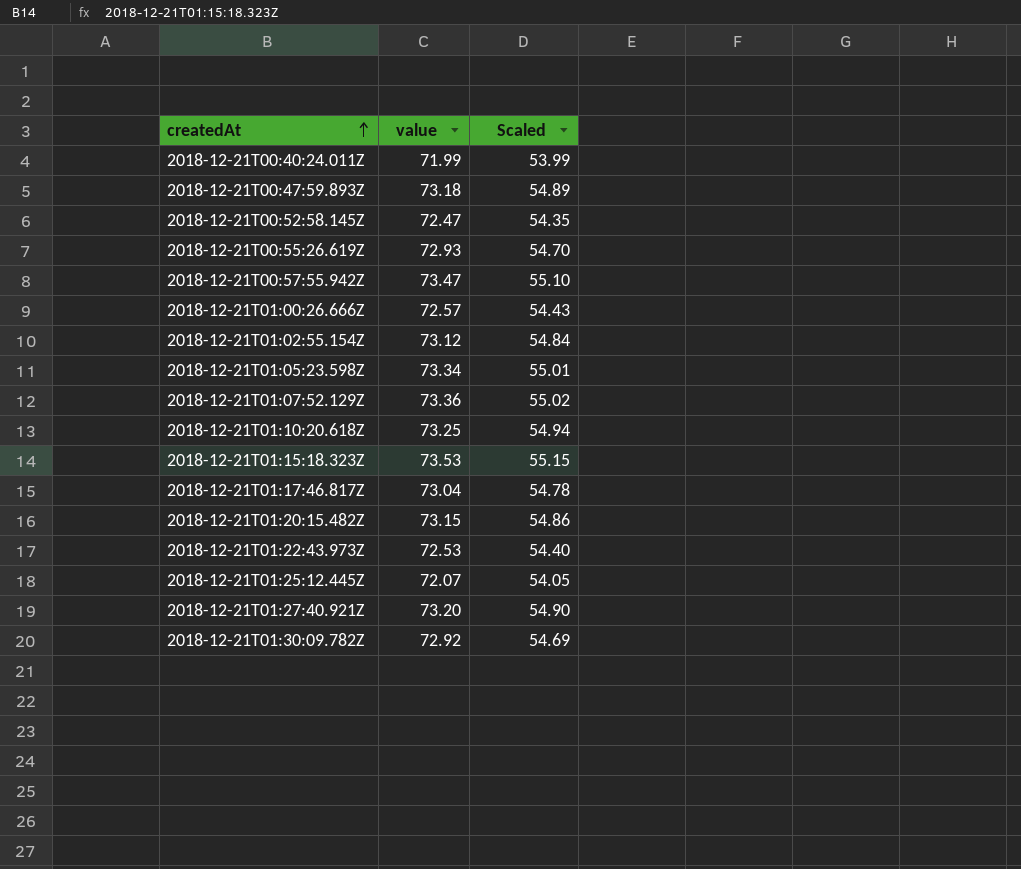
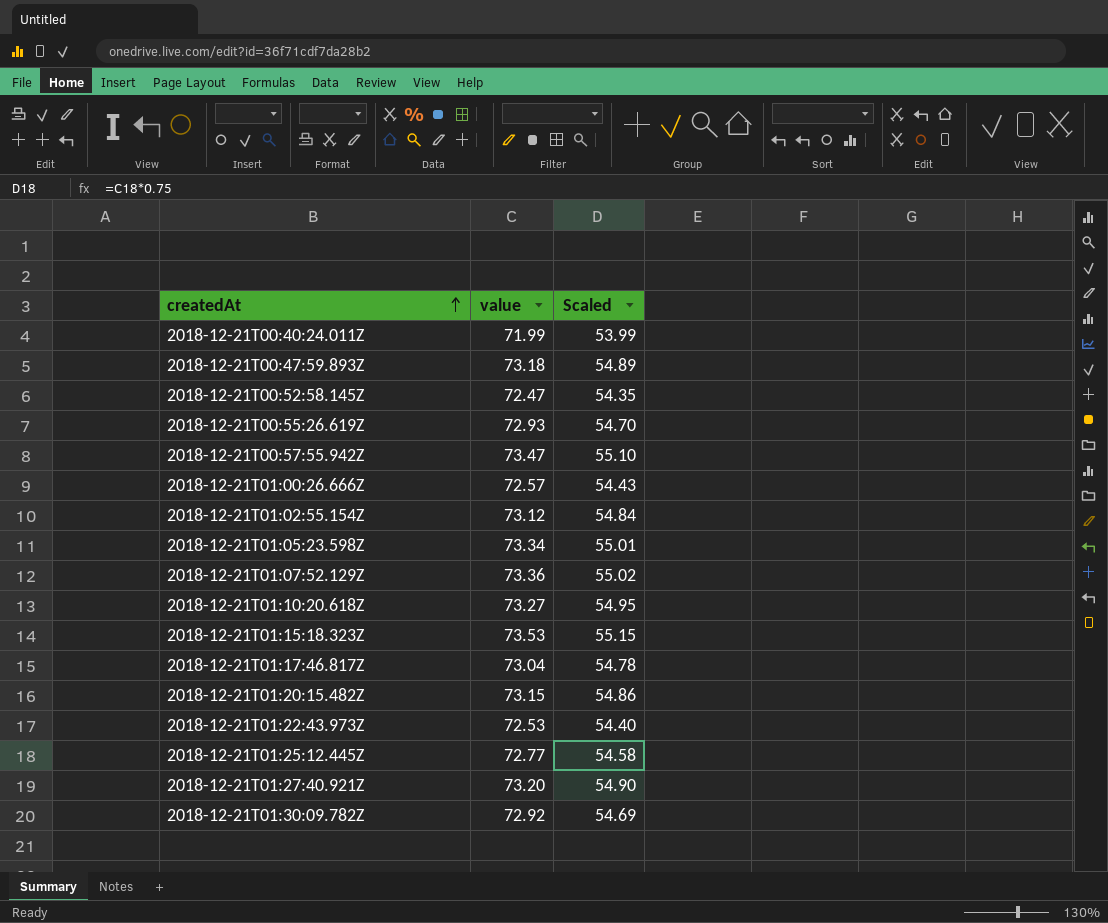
2018-12-21T01:10:20.618Z | value: 73.25 -> 73.27
2018-12-21T01:10:20.618Z | Scaled: 54.94 -> 54.95
2018-12-21T01:25:12.445Z | value: 72.07 -> 72.77
2018-12-21T01:25:12.445Z | Scaled: 54.05 -> 54.58

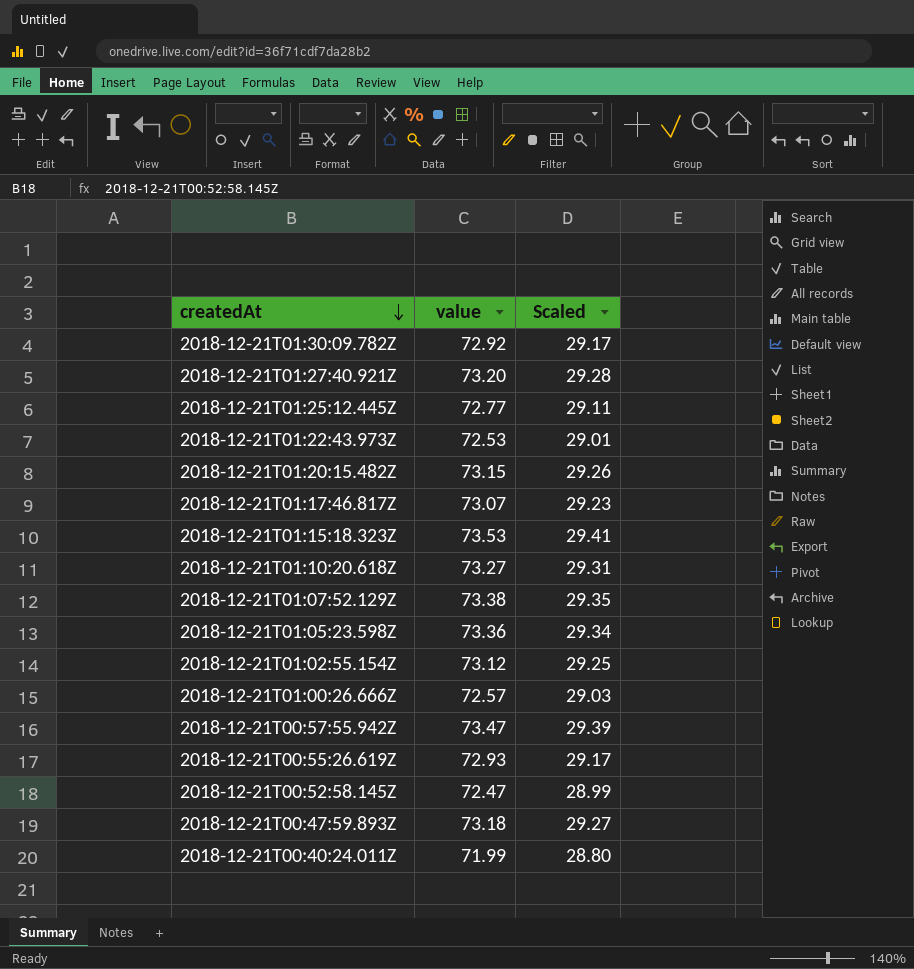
row order: createdAt ascending -> createdAt descending
column Scaled | formula: [value] * 0.75 -> [value] * 0.4
2018-12-21T01:17:46.817Z | value: 73.04 -> 73.07
2018-12-21T01:07:52.129Z | value: 73.36 -> 73.38
2018-12-21T01:05:23.598Z | value: 73.34 -> 73.36

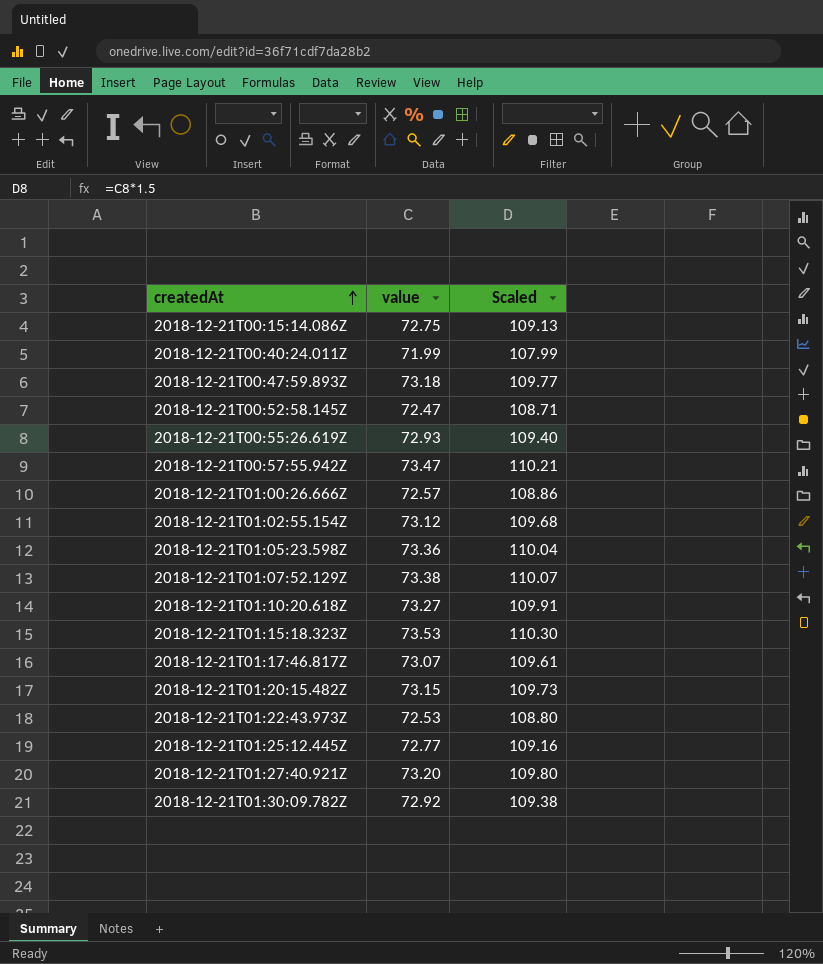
row order: createdAt descending -> createdAt ascending
column Scaled | formula: [value] * 0.4 -> [value] * 1.5
row 2018-12-21T00:15:14.086Z: none -> 72.75 | 109.13

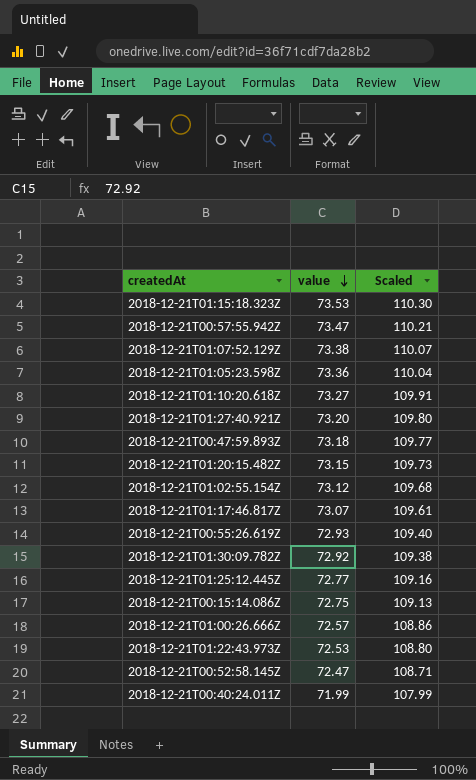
row order: createdAt ascending -> value descending

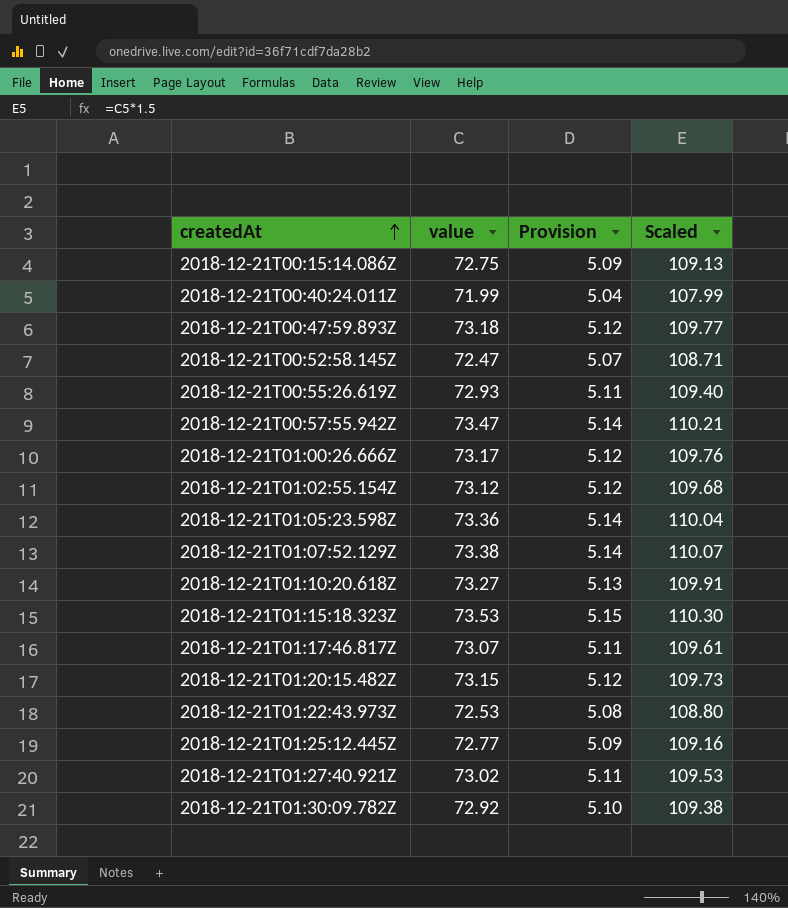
row order: value descending -> createdAt ascending
column Provision | formula: none -> [value] * 0.07
2018-12-21T01:00:26.666Z | value: 72.57 -> 73.17
2018-12-21T01:00:26.666Z | Scaled: 108.86 -> 109.76
2018-12-21T01:27:40.921Z | value: 73.20 -> 73.02
2018-12-21T01:27:40.921Z | Scaled: 109.80 -> 109.53

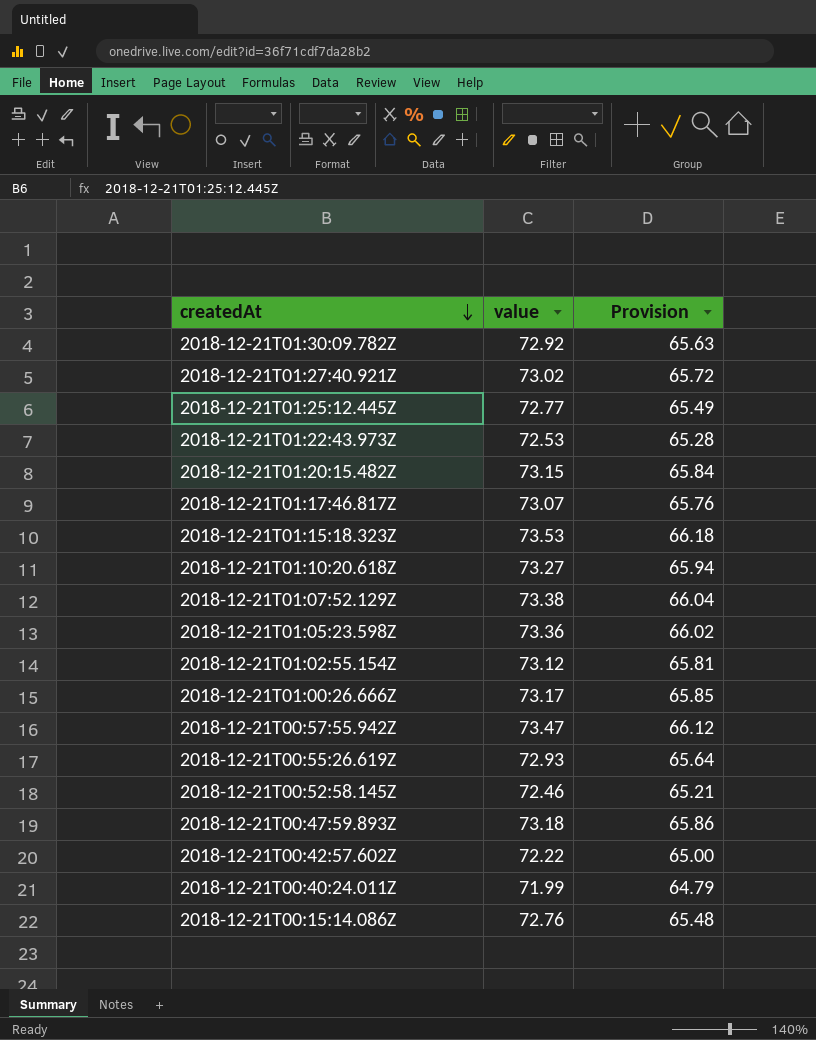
row order: createdAt ascending -> createdAt descending
column Scaled | formula: [value] * 1.5 -> none
column Provision | formula: [value] * 0.07 -> [value] * 0.9
2018-12-21T00:52:58.145Z | value: 72.47 -> 72.46
row 2018-12-21T00:42:57.602Z: none -> 72.22 | 65.00
2018-12-21T00:15:14.086Z | value: 72.75 -> 72.76

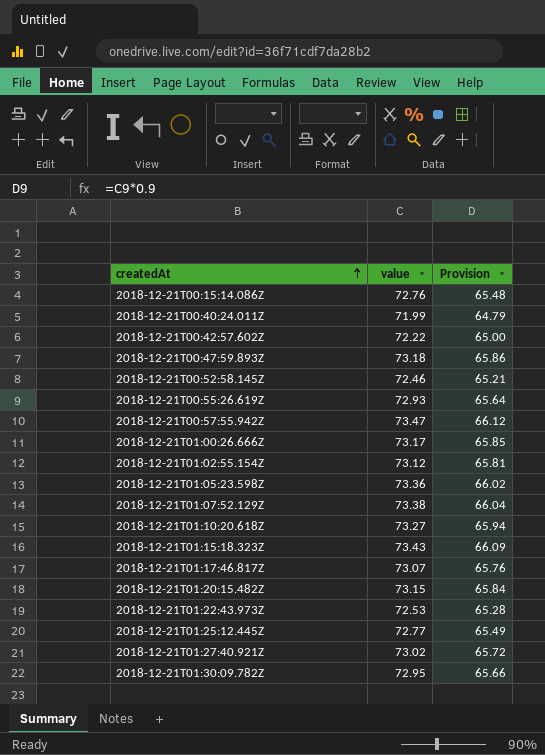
row order: createdAt descending -> createdAt ascending
2018-12-21T01:15:18.323Z | value: 73.53 -> 73.43
2018-12-21T01:15:18.323Z | Provision: 66.18 -> 66.09
2018-12-21T01:30:09.782Z | value: 72.92 -> 72.95
2018-12-21T01:30:09.782Z | Provision: 65.63 -> 65.66

